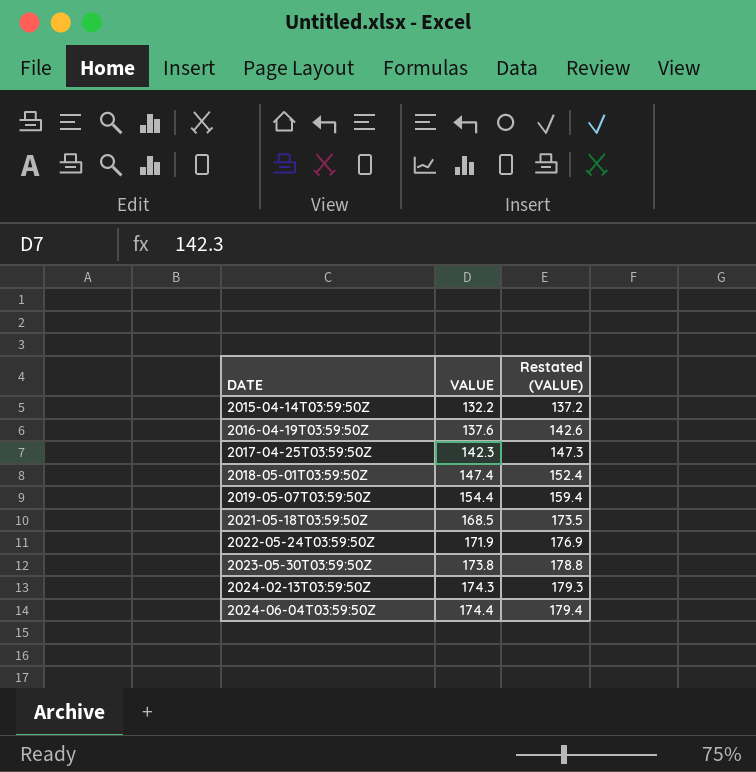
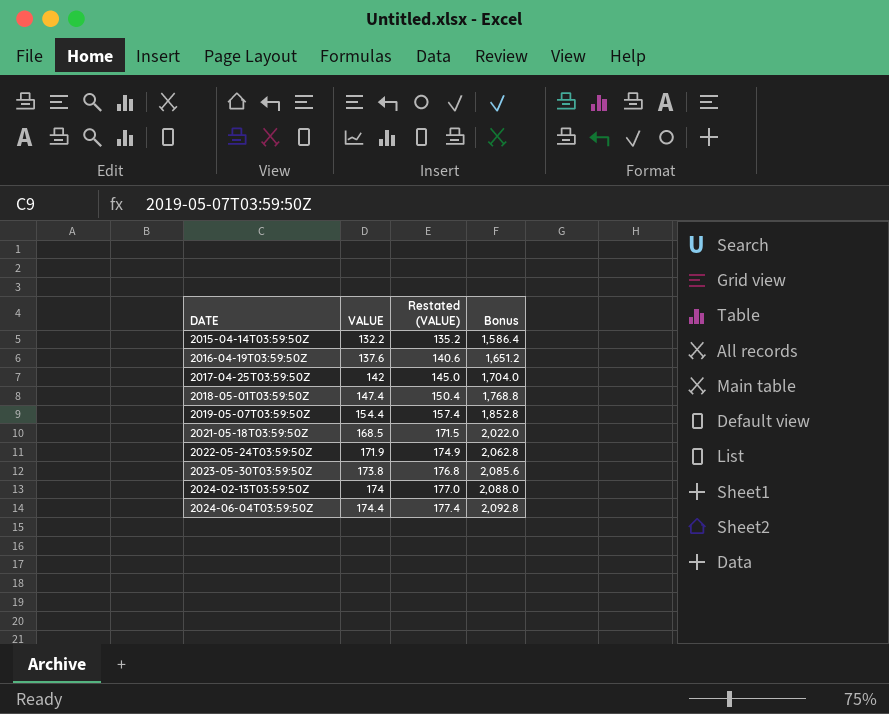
column Restated (VALUE) | formula: [VALUE] + 5 -> [VALUE] + 3
column Bonus | formula: none -> [VALUE] * 12
2017-04-25T03:59:50Z | VALUE: 142.3 -> 142
2024-02-13T03:59:50Z | VALUE: 174.3 -> 174

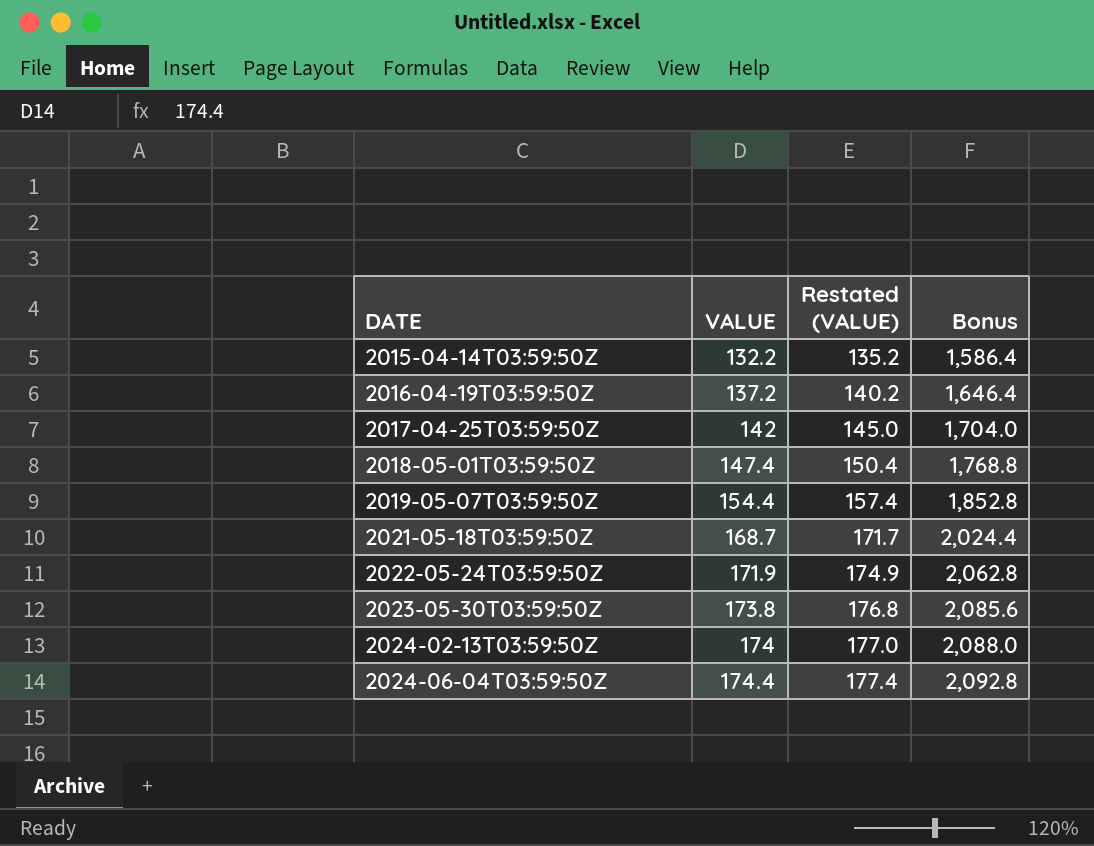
2016-04-19T03:59:50Z | VALUE: 137.6 -> 137.2
2016-04-19T03:59:50Z | Restated (VALUE): 140.6 -> 140.2
2016-04-19T03:59:50Z | Bonus: 1,651.2 -> 1,646.4
2021-05-18T03:59:50Z | VALUE: 168.5 -> 168.7
2021-05-18T03:59:50Z | Restated (VALUE): 171.5 -> 171.7
2021-05-18T03:59:50Z | Bonus: 2,022.0 -> 2,024.4

